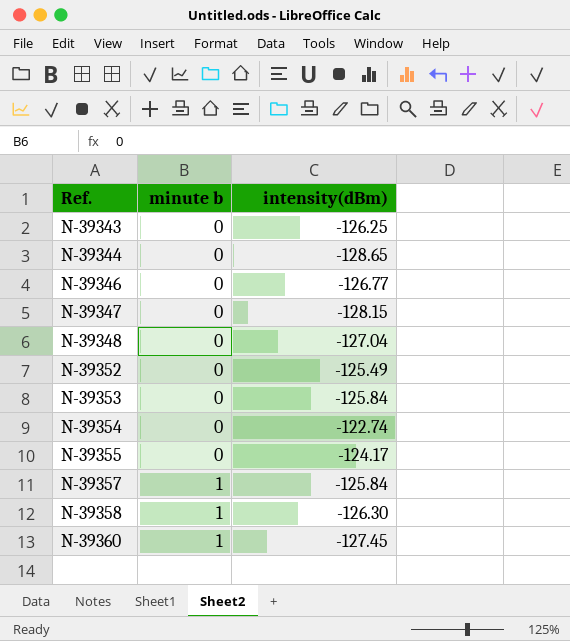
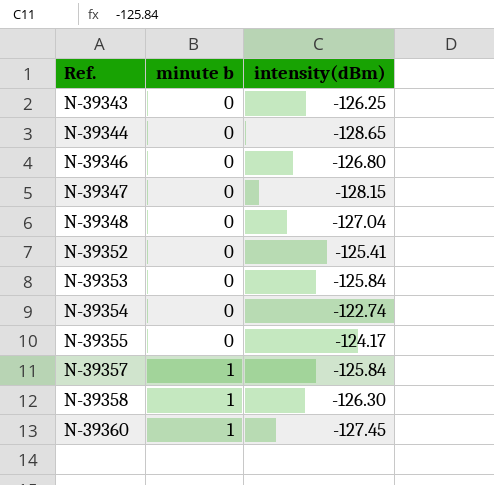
N-39346 | intensity(dBm): -126.77 -> -126.80
N-39352 | intensity(dBm): -125.49 -> -125.41

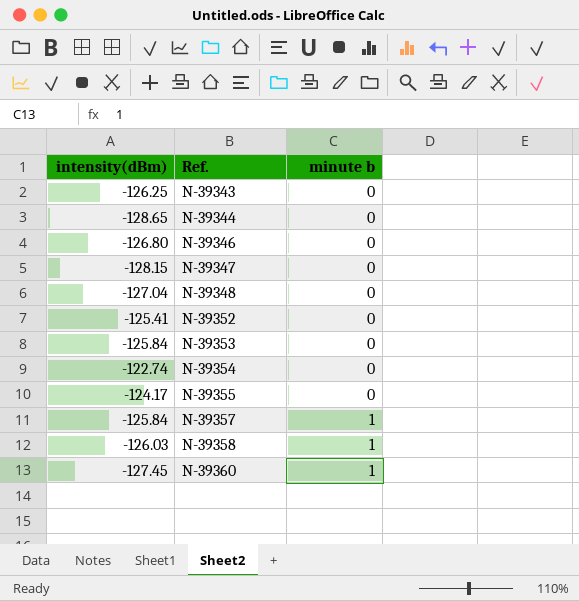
column intensity(dBm) | position: 3 -> 1
N-39358 | intensity(dBm): -126.30 -> -126.03

